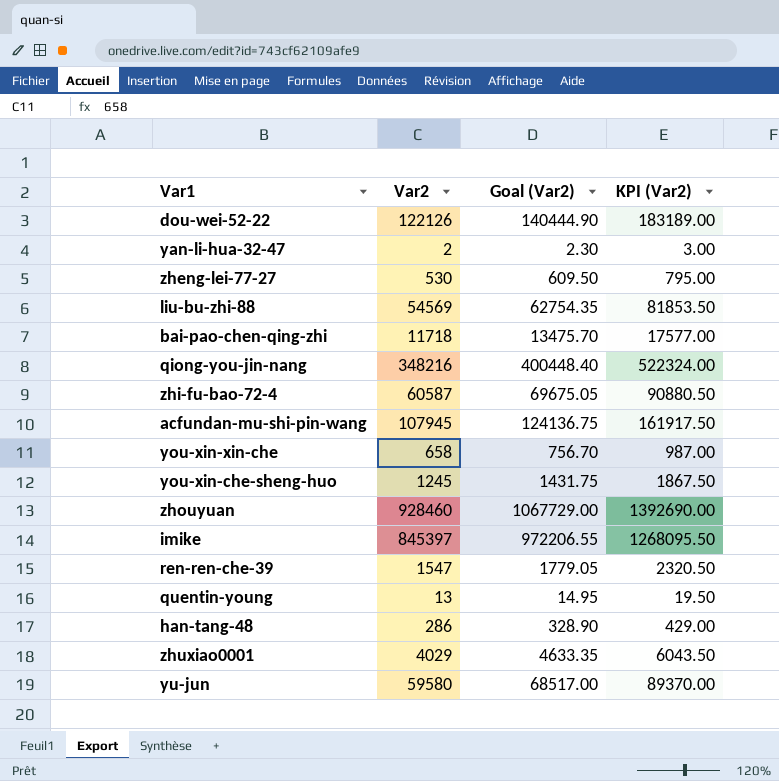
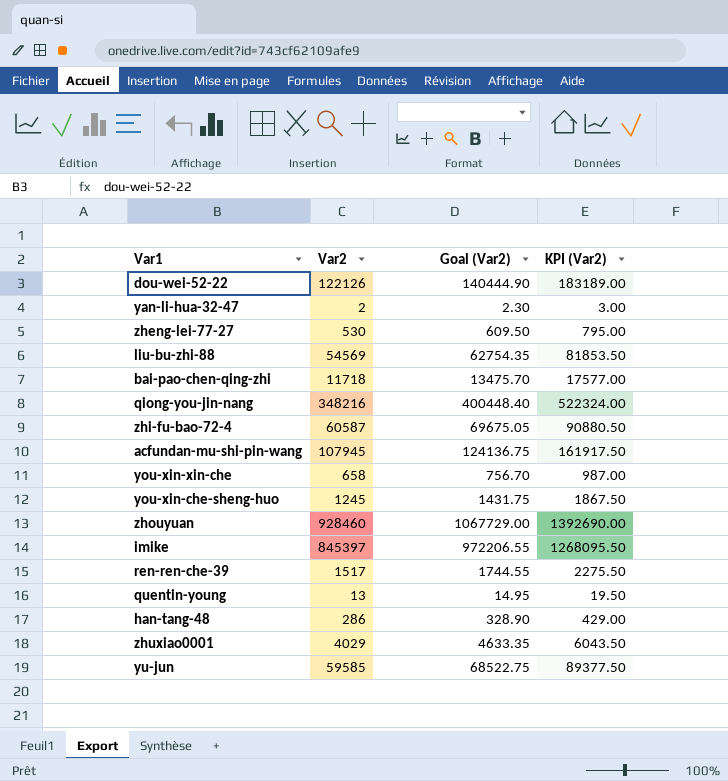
ren-ren-che-39 | Var2: 1547 -> 1517
ren-ren-che-39 | Goal (Var2): 1779.05 -> 1744.55
ren-ren-che-39 | KPI (Var2): 2320.50 -> 2275.50
yu-jun | Var2: 59580 -> 59585
yu-jun | Goal (Var2): 68517.00 -> 68522.75
yu-jun | KPI (Var2): 89370.00 -> 89377.50

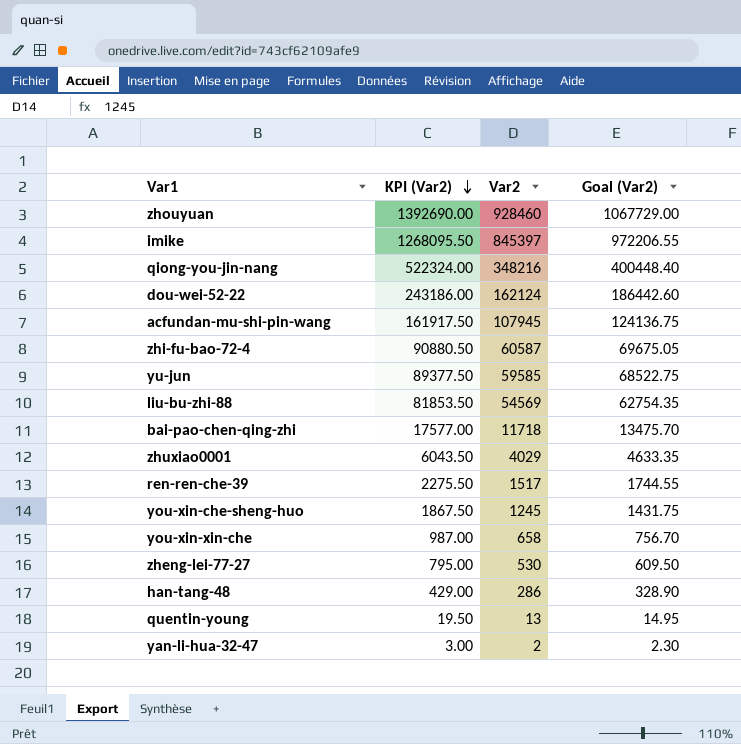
row order: none -> KPI (Var2) descending
column KPI (Var2) | position: 4 -> 2
dou-wei-52-22 | KPI (Var2): 183189.00 -> 243186.00
dou-wei-52-22 | Var2: 122126 -> 162124
dou-wei-52-22 | Goal (Var2): 140444.90 -> 186442.60

